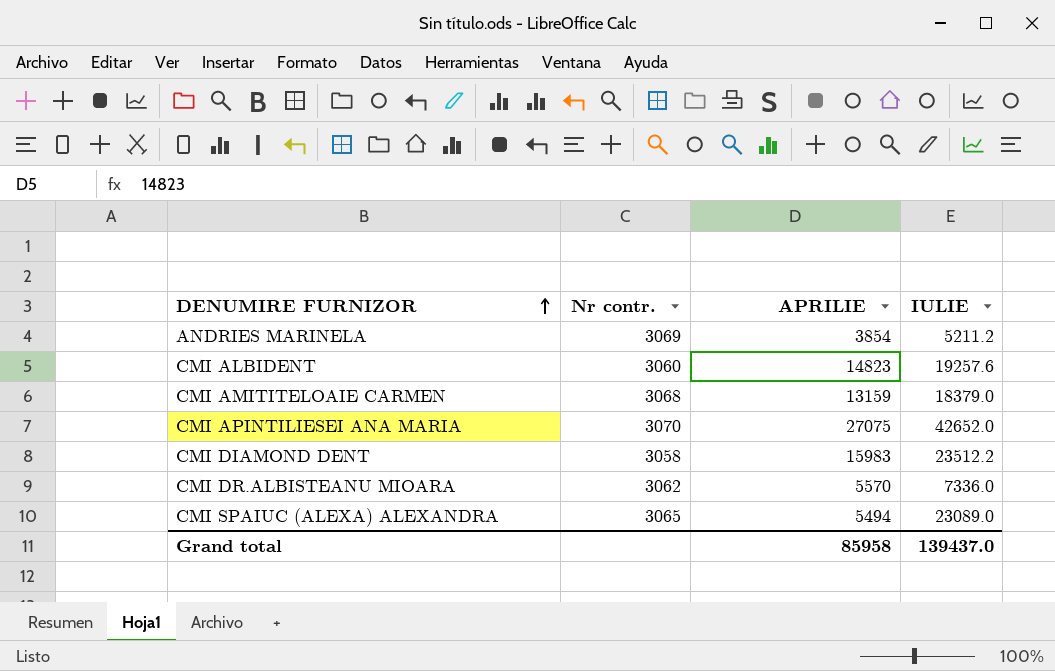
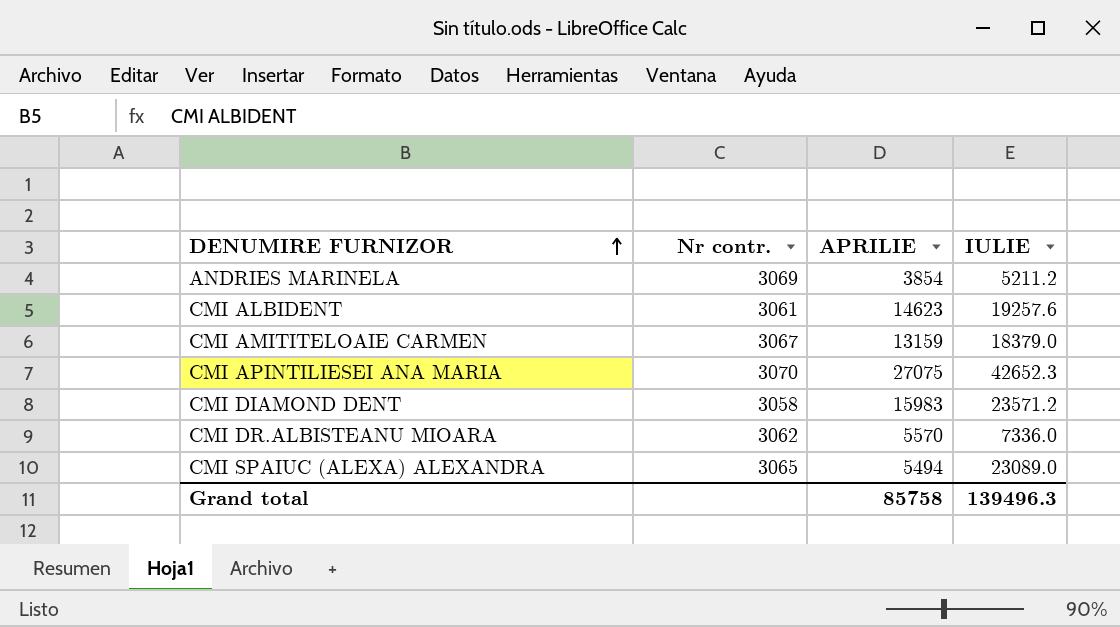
CMI ALBIDENT | Nr contr.: 3060 -> 3061
CMI ALBIDENT | APRILIE: 14823 -> 14623
CMI AMITITELOAIE CARMEN | Nr contr.: 3068 -> 3067
CMI APINTILIESEI ANA MARIA | IULIE: 42652.0 -> 42652.3
CMI DIAMOND DENT | IULIE: 23512.2 -> 23571.2
Grand total | APRILIE: 85958 -> 85758
Grand total | IULIE: 139437.0 -> 139496.3

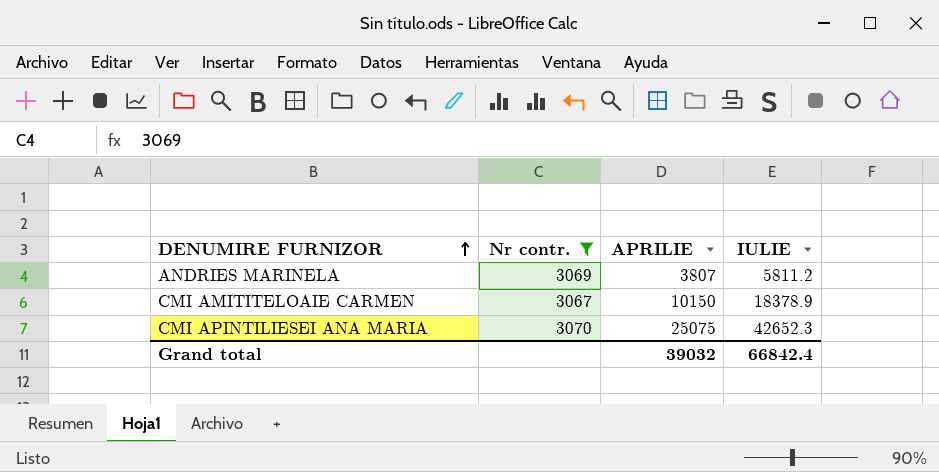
filter: none -> Nr contr. >= 3067
ANDRIES MARINELA | APRILIE: 3854 -> 3807
ANDRIES MARINELA | IULIE: 5211.2 -> 5811.2
CMI AMITITELOAIE CARMEN | APRILIE: 13159 -> 10150
CMI AMITITELOAIE CARMEN | IULIE: 18379.0 -> 18378.9
CMI APINTILIESEI ANA MARIA | APRILIE: 27075 -> 25075
Grand total | APRILIE: 85758 -> 39032
Grand total | IULIE: 139496.3 -> 66842.4

